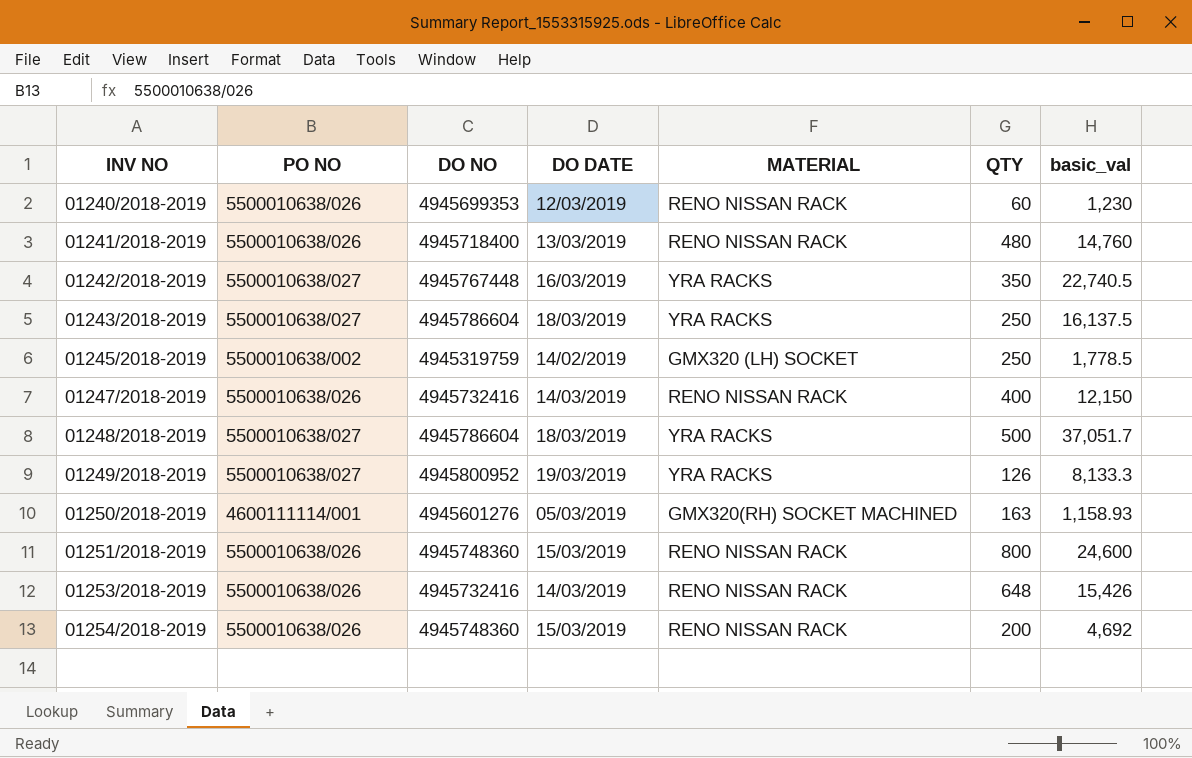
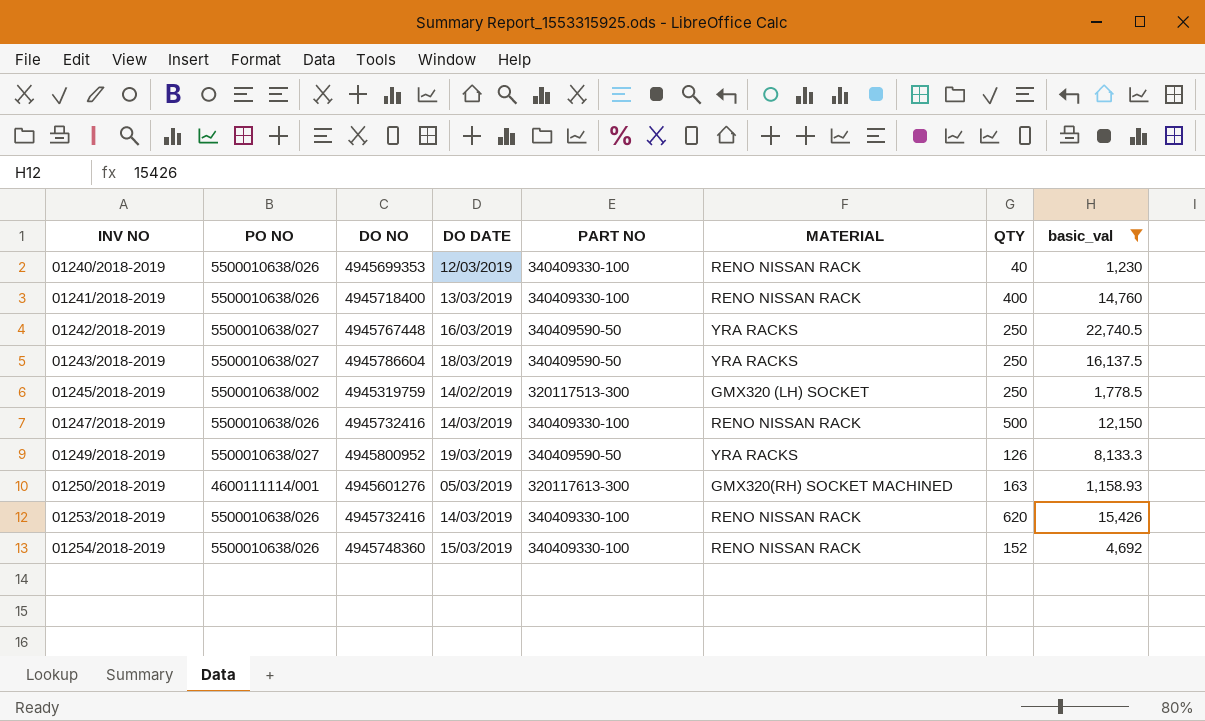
filter: none -> basic_val <= 22,740.5
column PART NO | position: none -> 5
01240/2018-2019 | QTY: 60 -> 40
01241/2018-2019 | QTY: 480 -> 400
01242/2018-2019 | QTY: 350 -> 250
01247/2018-2019 | QTY: 400 -> 500
01253/2018-2019 | QTY: 648 -> 620
01254/2018-2019 | QTY: 200 -> 152

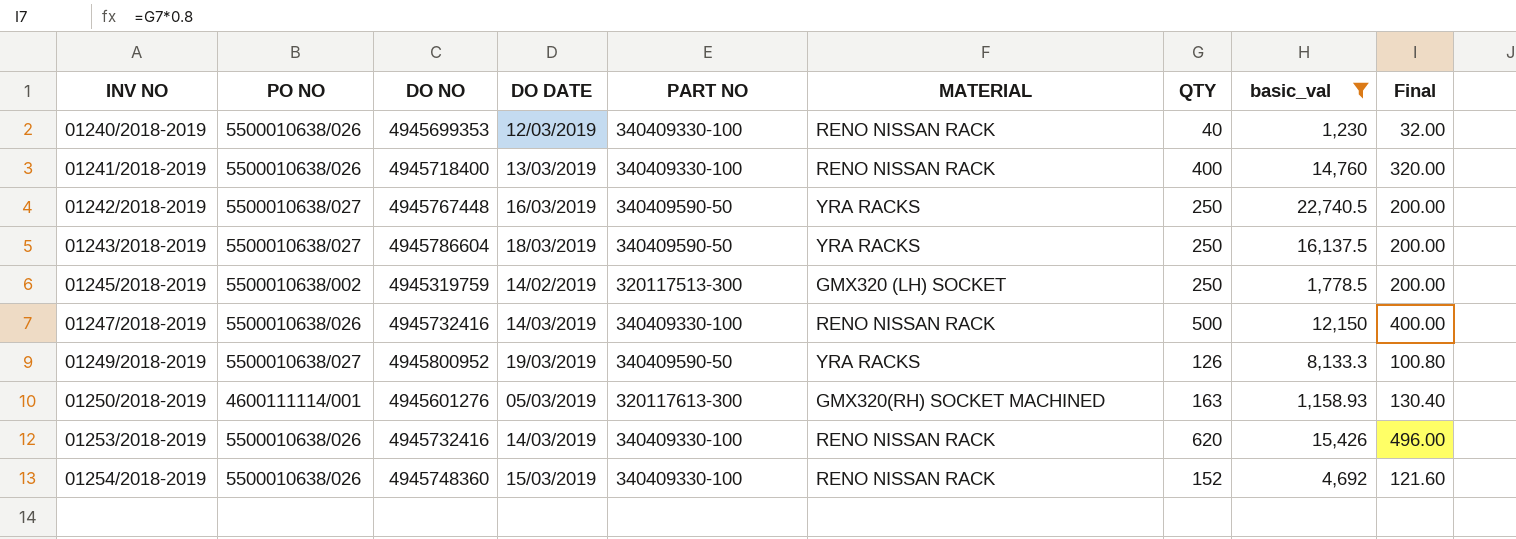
column Final | formula: none -> [QTY] * 0.8

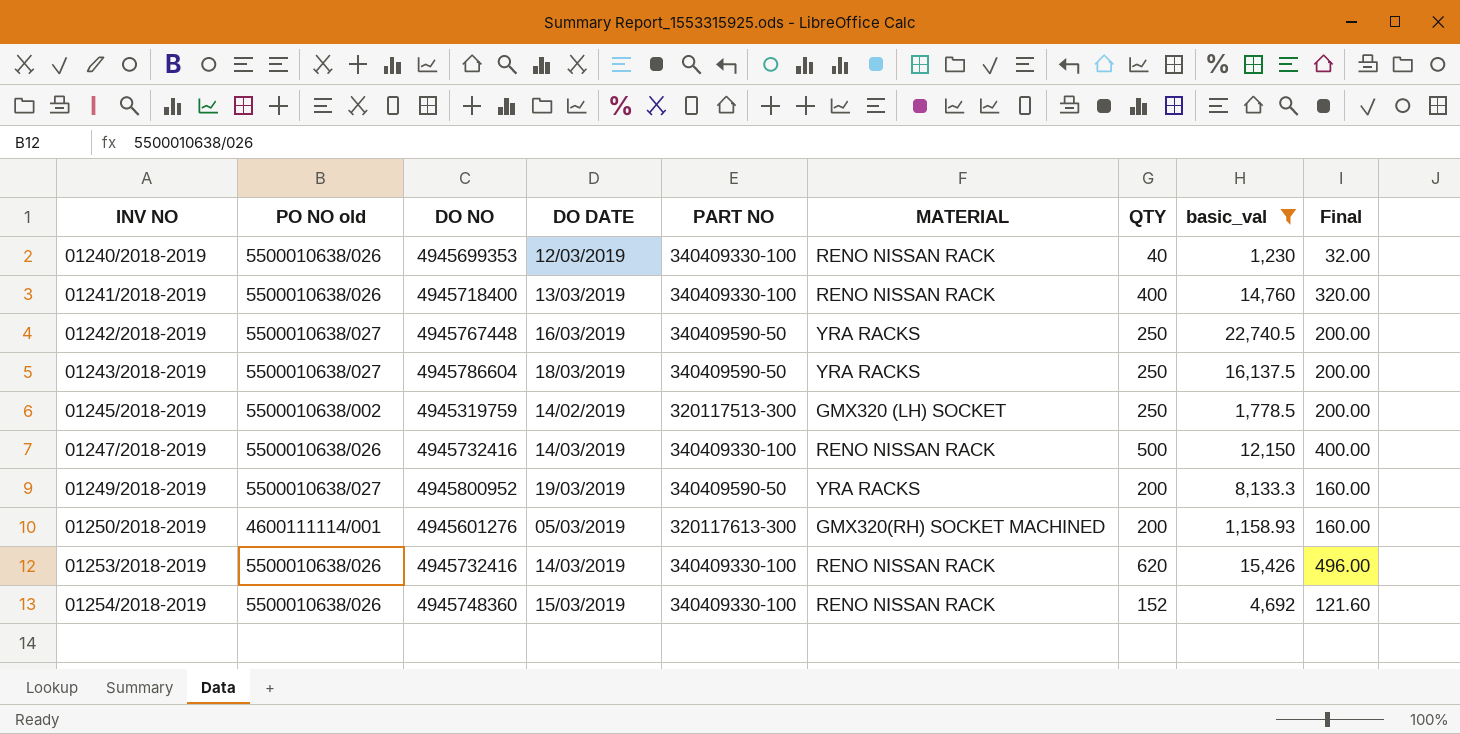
column name: PO NO -> PO NO old
01249/2018-2019 | QTY: 126 -> 200
01249/2018-2019 | Final: 100.80 -> 160.00
01250/2018-2019 | QTY: 163 -> 200
01250/2018-2019 | Final: 130.40 -> 160.00

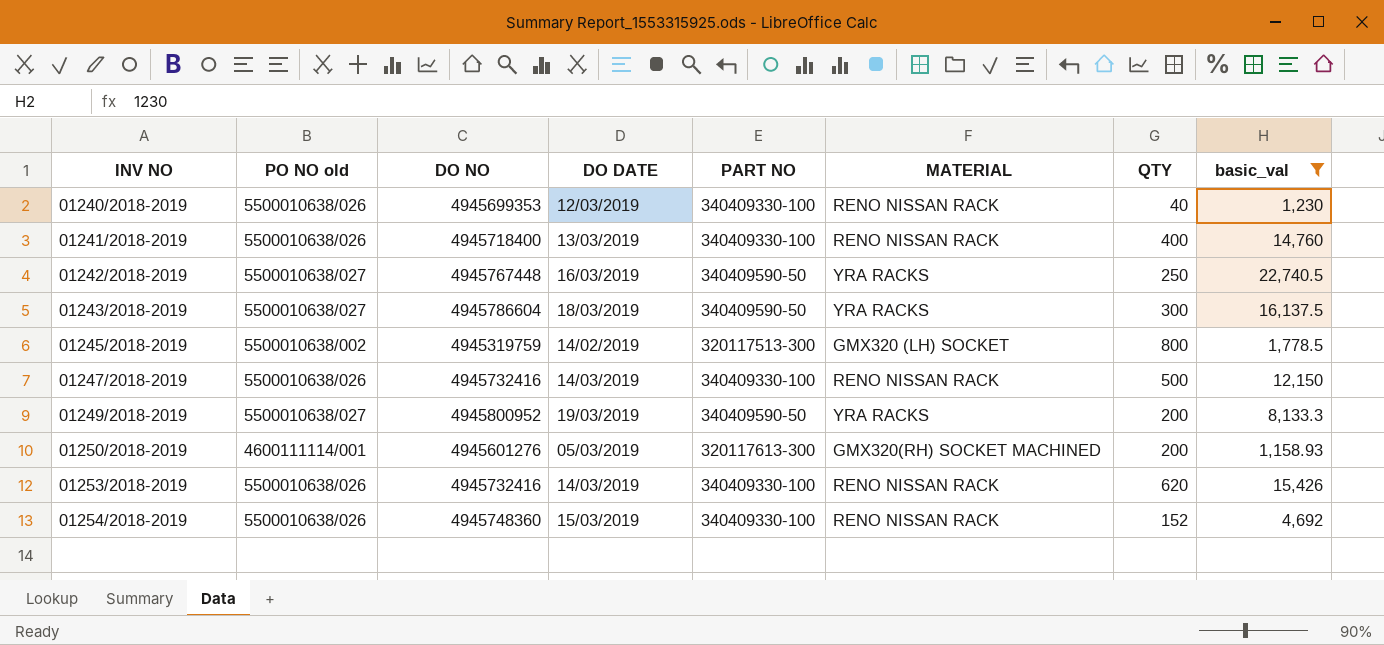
column Final | formula: [QTY] * 0.8 -> none
01243/2018-2019 | QTY: 250 -> 300
01245/2018-2019 | QTY: 250 -> 800

